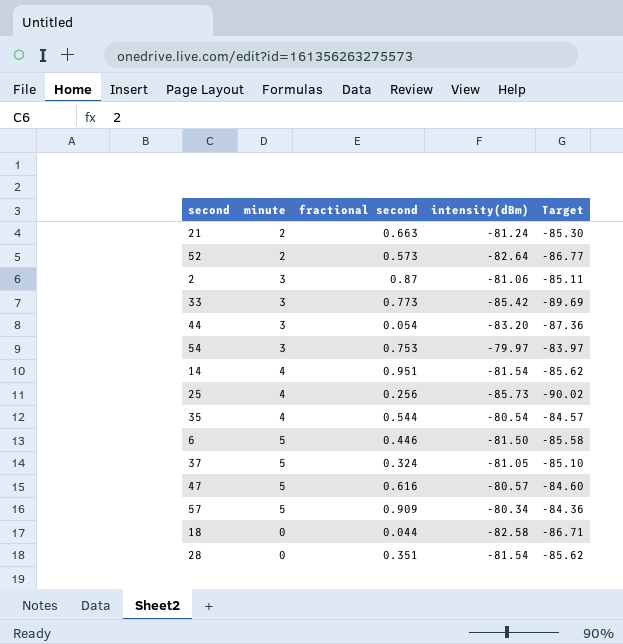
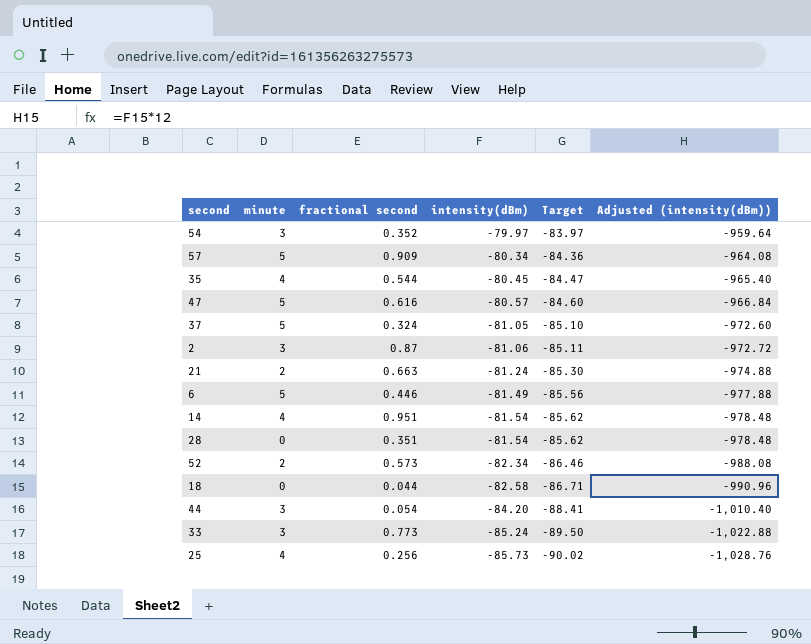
row order: none -> intensity(dBm) descending
column Adjusted (intensity(dBm)) | formula: none -> [intensity(dBm)] * 12
54 | fractional second: 0.753 -> 0.352
35 | intensity(dBm): -80.54 -> -80.45
35 | Target: -84.57 -> -84.47
6 | intensity(dBm): -81.50 -> -81.49
6 | Target: -85.58 -> -85.56
52 | intensity(dBm): -82.64 -> -82.34
52 | Target: -86.77 -> -86.46
44 | intensity(dBm): -83.20 -> -84.20
44 | Target: -87.36 -> -88.41
33 | intensity(dBm): -85.42 -> -85.24
33 | Target: -89.69 -> -89.50

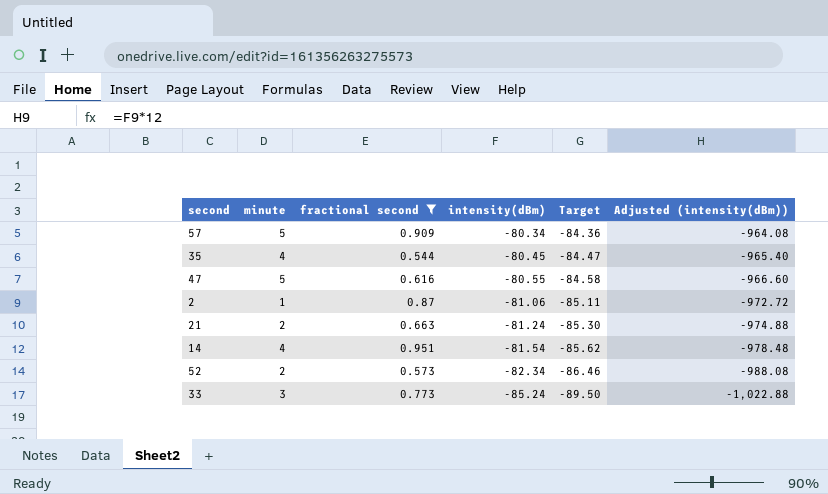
filter: none -> fractional second >= 0.544
47 | intensity(dBm): -80.57 -> -80.55
47 | Target: -84.60 -> -84.58
47 | Adjusted (intensity(dBm)): -966.84 -> -966.60
2 | minute: 3 -> 1

